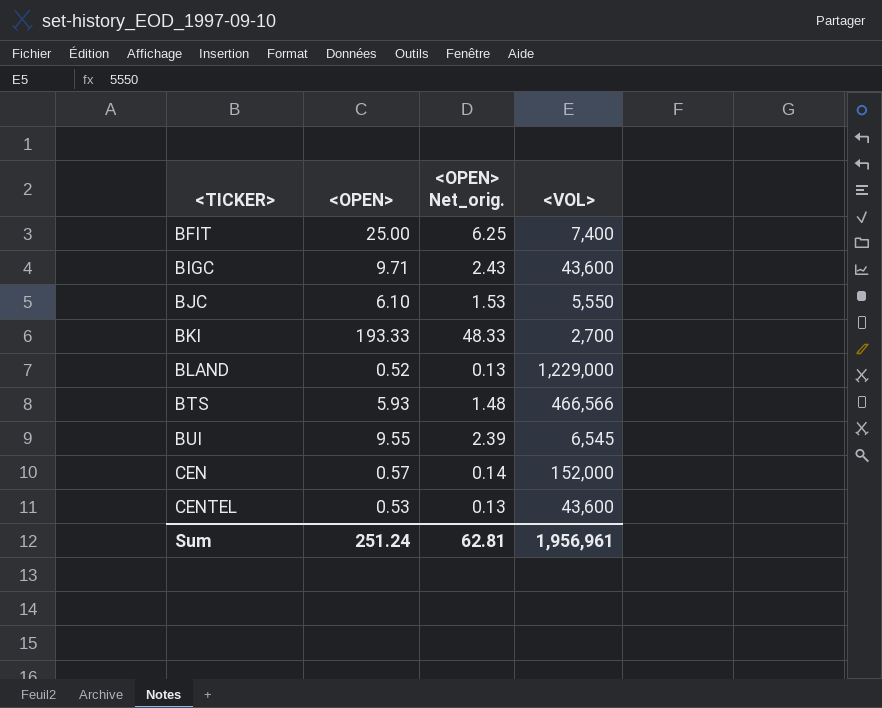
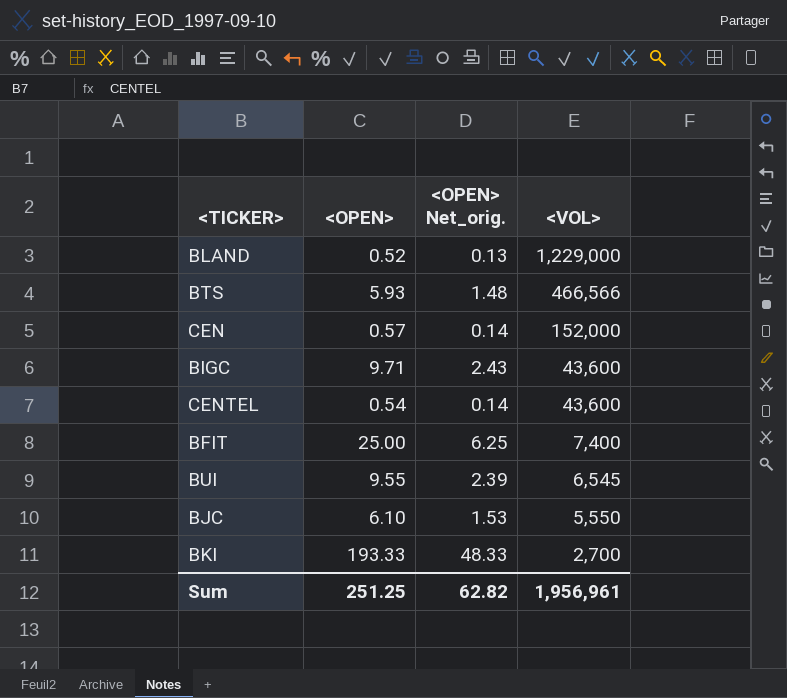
row order: <TICKER> ascending -> <VOL> descending
CENTEL | <OPEN>: 0.53 -> 0.54
CENTEL | <OPEN> Net_orig.: 0.13 -> 0.14
Sum | <OPEN>: 251.24 -> 251.25
Sum | <OPEN> Net_orig.: 62.81 -> 62.82

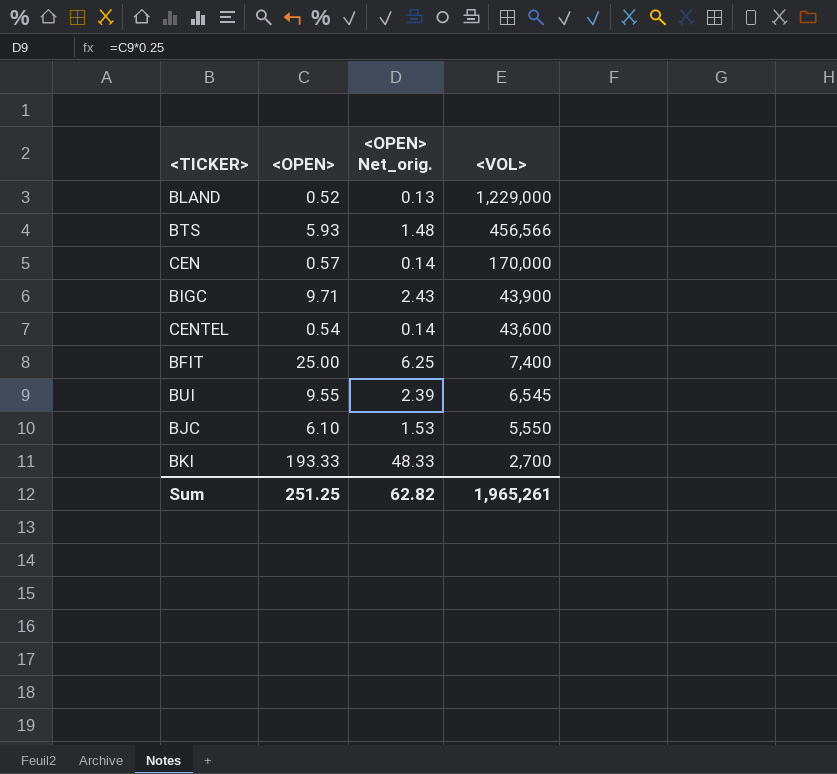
BTS | <VOL>: 466,566 -> 456,566
CEN | <VOL>: 152,000 -> 170,000
BIGC | <VOL>: 43,600 -> 43,900
Sum | <VOL>: 1,956,961 -> 1,965,261

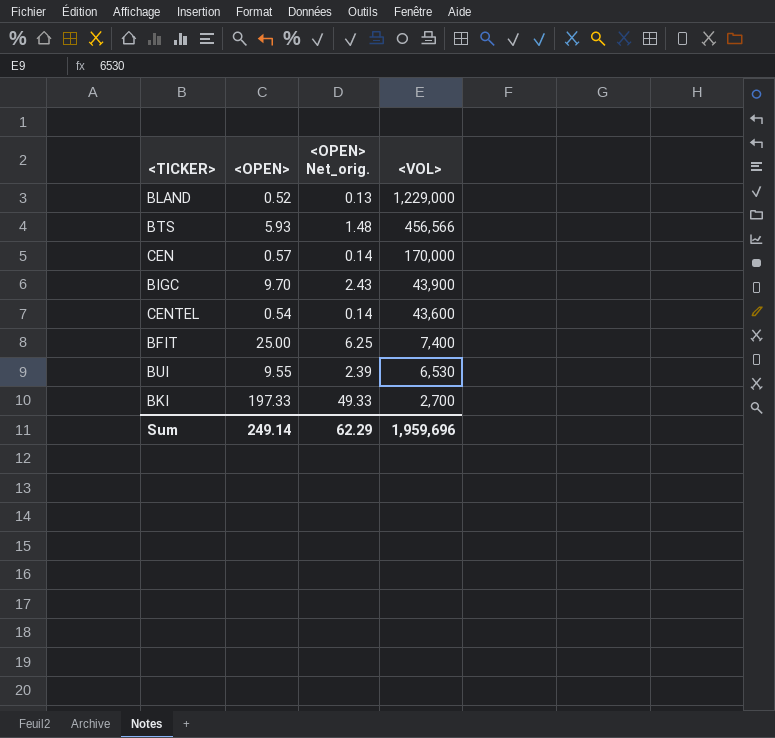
row BJC: 6.10 | 1.53 | 5,550 -> none
BIGC | <OPEN>: 9.71 -> 9.70
BUI | <VOL>: 6,545 -> 6,530
BKI | <OPEN>: 193.33 -> 197.33
BKI | <OPEN> Net_orig.: 48.33 -> 49.33
Sum | <OPEN>: 251.25 -> 249.14
Sum | <OPEN> Net_orig.: 62.82 -> 62.29
Sum | <VOL>: 1,965,261 -> 1,959,696

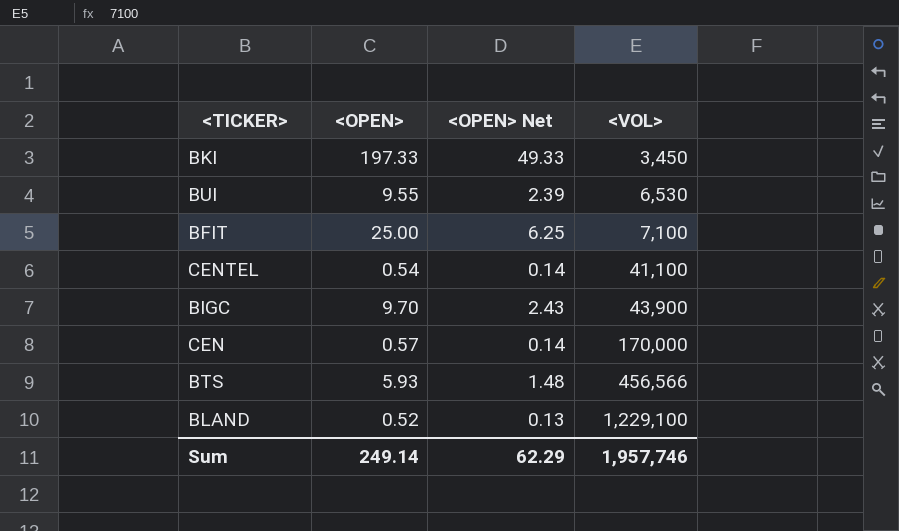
row order: <VOL> descending -> <VOL> ascending
column name: <OPEN> Net_orig. -> <OPEN> Net
BKI | <VOL>: 2,700 -> 3,450
BFIT | <VOL>: 7,400 -> 7,100
CENTEL | <VOL>: 43,600 -> 41,100
BLAND | <VOL>: 1,229,000 -> 1,229,100
Sum | <VOL>: 1,959,696 -> 1,957,746

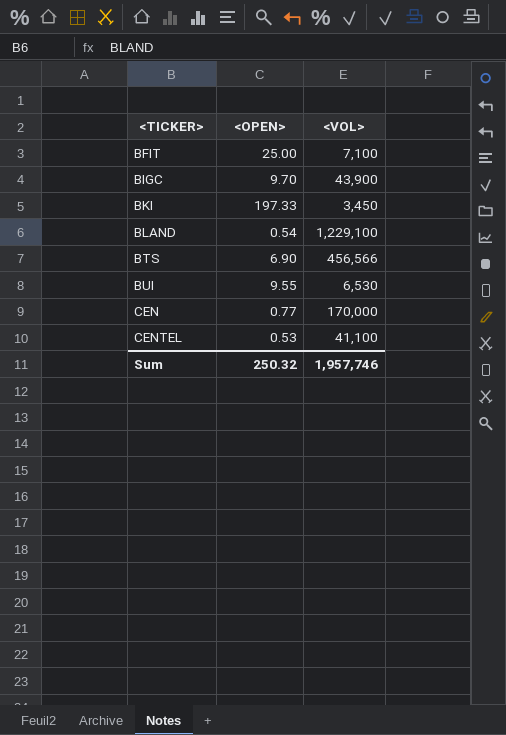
row order: <VOL> ascending -> <TICKER> ascending
column <OPEN> Net | formula: [<OPEN>] * 0.25 -> none
BLAND | <OPEN>: 0.52 -> 0.54
BTS | <OPEN>: 5.93 -> 6.90
CEN | <OPEN>: 0.57 -> 0.77
CENTEL | <OPEN>: 0.54 -> 0.53
Sum | <OPEN>: 249.14 -> 250.32

